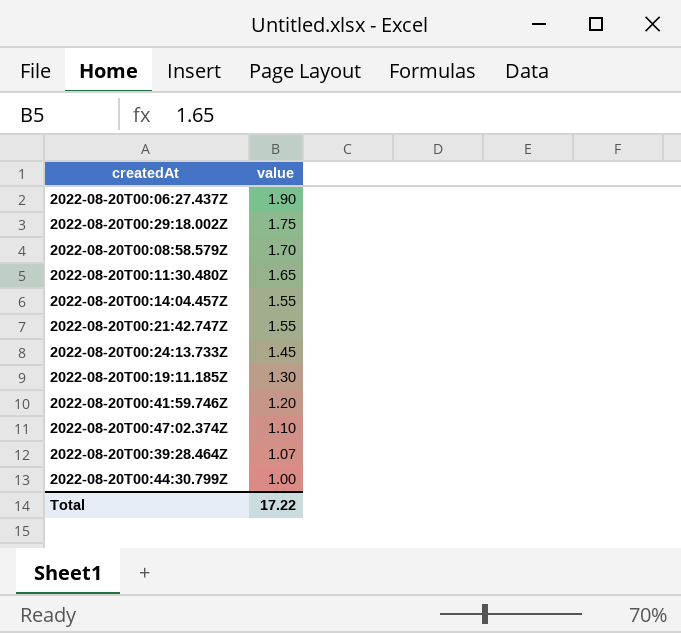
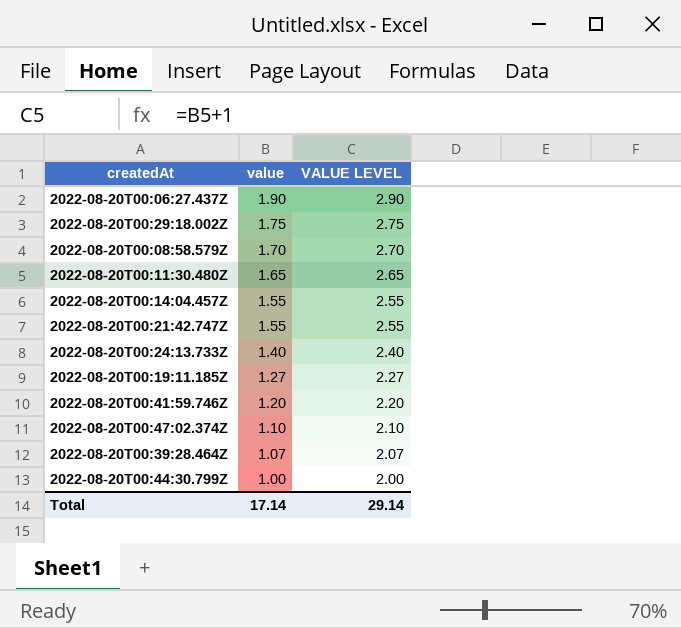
column VALUE LEVEL | formula: none -> [value] + 1
2022-08-20T00:24:13.733Z | value: 1.45 -> 1.40
2022-08-20T00:19:11.185Z | value: 1.30 -> 1.27
Total | value: 17.22 -> 17.14

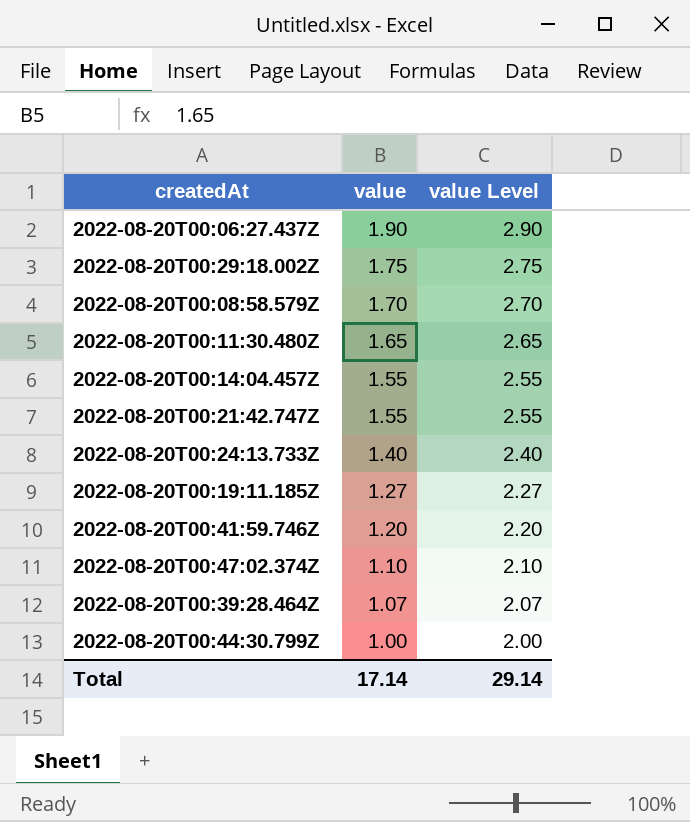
column name: VALUE LEVEL -> value Level

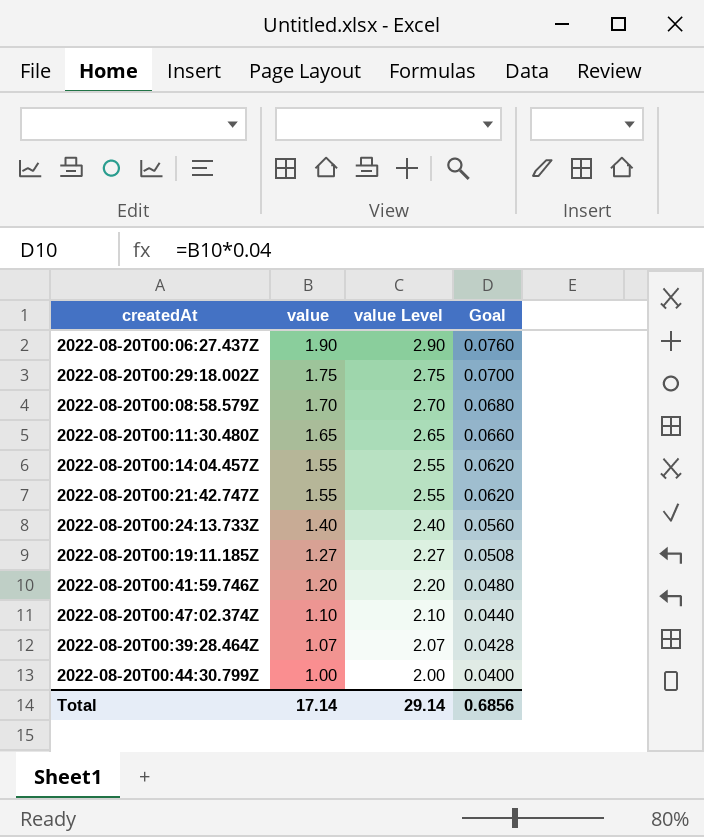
column Goal | formula: none -> [value] * 0.04

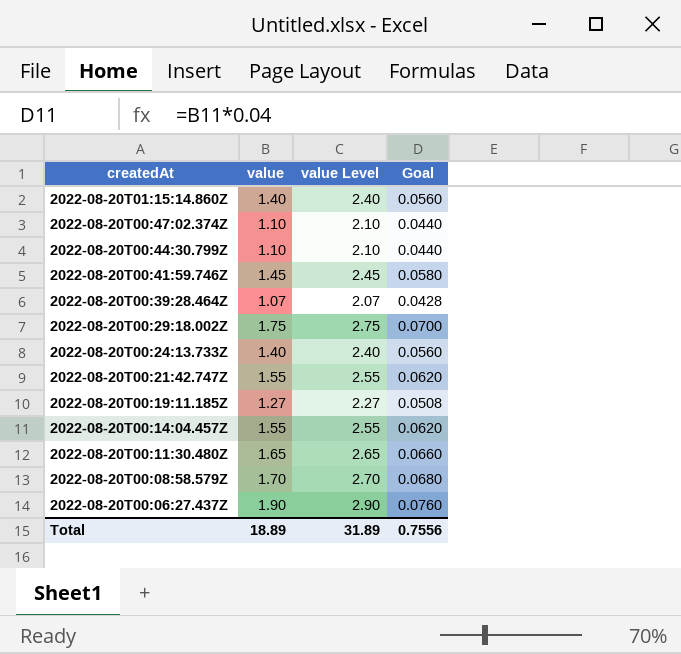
row order: value descending -> createdAt descending
row 2022-08-20T01:15:14.860Z: none -> 1.40 | 2.40 | 0.0560
2022-08-20T00:44:30.799Z | value: 1.00 -> 1.10
2022-08-20T00:44:30.799Z | value Level: 2.00 -> 2.10
2022-08-20T00:44:30.799Z | Goal: 0.0400 -> 0.0440
2022-08-20T00:41:59.746Z | value: 1.20 -> 1.45
2022-08-20T00:41:59.746Z | value Level: 2.20 -> 2.45
2022-08-20T00:41:59.746Z | Goal: 0.0480 -> 0.0580
Total | value: 17.14 -> 18.89
Total | value Level: 29.14 -> 31.89
Total | Goal: 0.6856 -> 0.7556

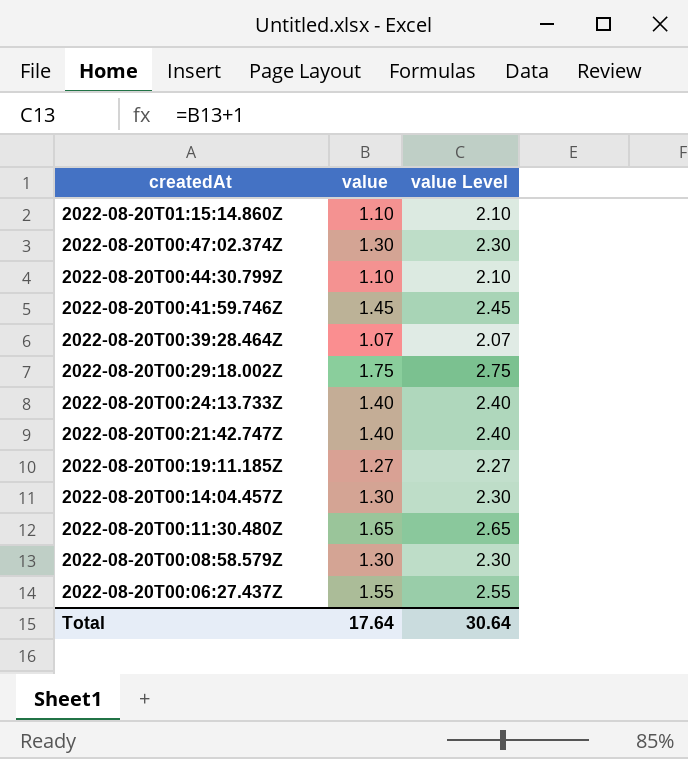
column Goal | formula: [value] * 0.04 -> none
2022-08-20T01:15:14.860Z | value: 1.40 -> 1.10
2022-08-20T01:15:14.860Z | value Level: 2.40 -> 2.10
2022-08-20T00:47:02.374Z | value: 1.10 -> 1.30
2022-08-20T00:47:02.374Z | value Level: 2.10 -> 2.30
2022-08-20T00:21:42.747Z | value: 1.55 -> 1.40
2022-08-20T00:21:42.747Z | value Level: 2.55 -> 2.40
2022-08-20T00:14:04.457Z | value: 1.55 -> 1.30
2022-08-20T00:14:04.457Z | value Level: 2.55 -> 2.30
2022-08-20T00:08:58.579Z | value: 1.70 -> 1.30
2022-08-20T00:08:58.579Z | value Level: 2.70 -> 2.30
2022-08-20T00:06:27.437Z | value: 1.90 -> 1.55
2022-08-20T00:06:27.437Z | value Level: 2.90 -> 2.55
Total | value: 18.89 -> 17.64
Total | value Level: 31.89 -> 30.64

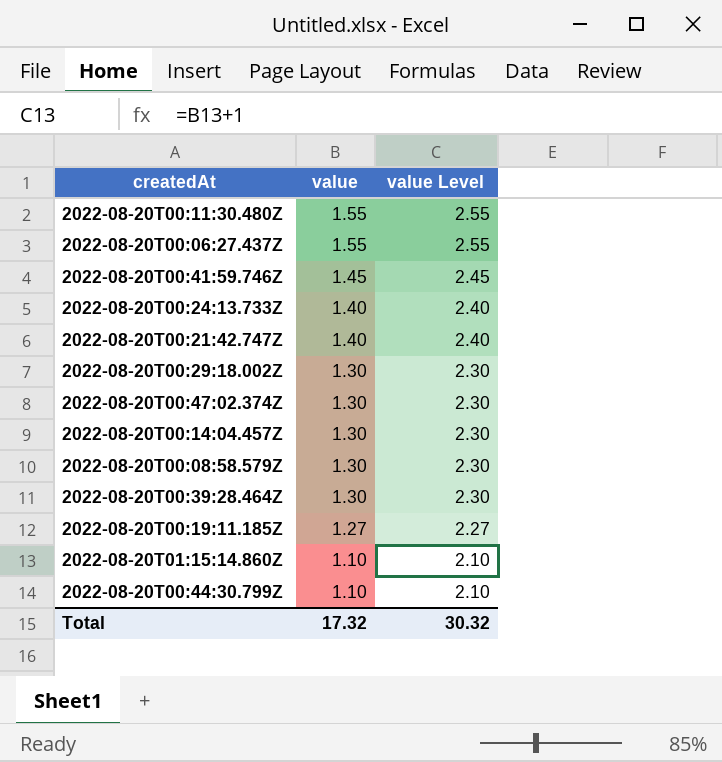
row order: createdAt descending -> value descending
2022-08-20T00:11:30.480Z | value: 1.65 -> 1.55
2022-08-20T00:11:30.480Z | value Level: 2.65 -> 2.55
2022-08-20T00:29:18.002Z | value: 1.75 -> 1.30
2022-08-20T00:29:18.002Z | value Level: 2.75 -> 2.30
2022-08-20T00:39:28.464Z | value: 1.07 -> 1.30
2022-08-20T00:39:28.464Z | value Level: 2.07 -> 2.30
Total | value: 17.64 -> 17.32
Total | value Level: 30.64 -> 30.32

